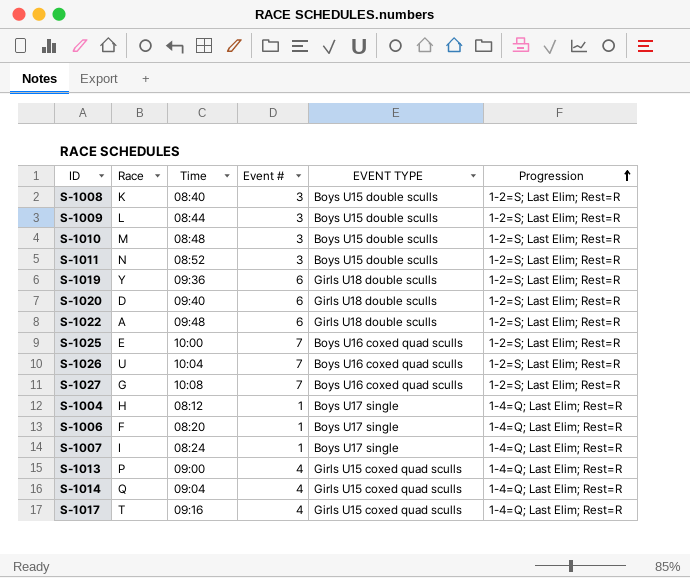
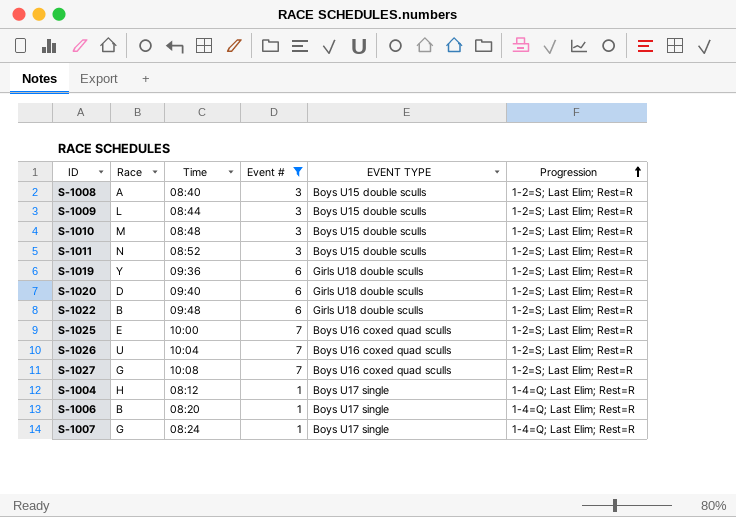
filter: none -> Event # != 4
S-1008 | Race: K -> A
S-1022 | Race: A -> B
S-1006 | Race: F -> B
S-1007 | Race: I -> G

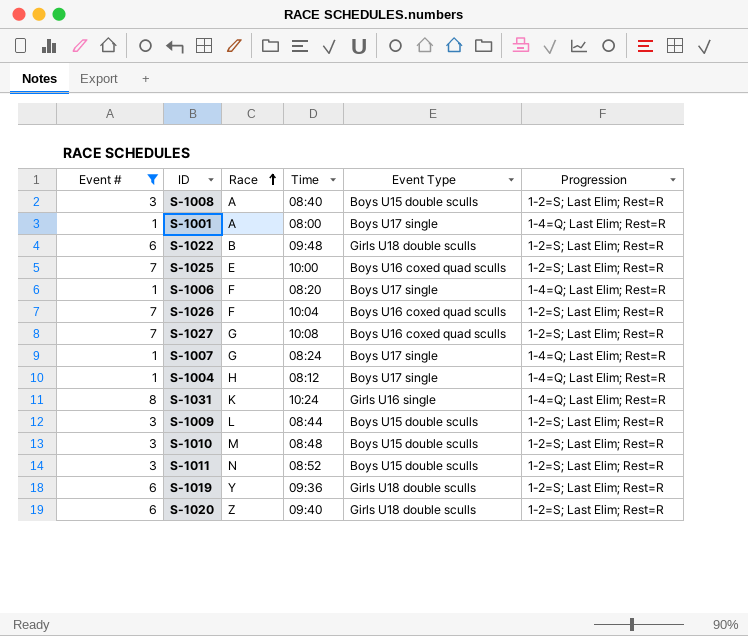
row order: Progression ascending -> Race ascending
column Event # | position: 4 -> 1
column name: EVENT TYPE -> Event Type
row S-1001: none -> 1 | A | 08:00 | Boys U17 single | 1-4=Q; Last Elim; Rest=R
S-1006 | Race: B -> F
S-1026 | Race: U -> F
row S-1031: none -> 8 | K | 10:24 | Girls U16 single | 1-4=Q; Last Elim; Rest=R
S-1020 | Race: D -> Z

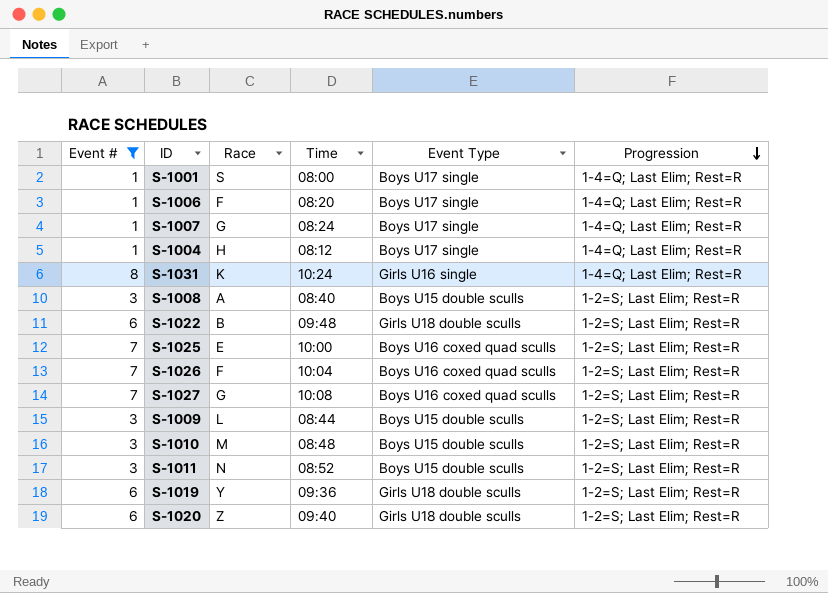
row order: Race ascending -> Progression descending
S-1001 | Race: A -> S

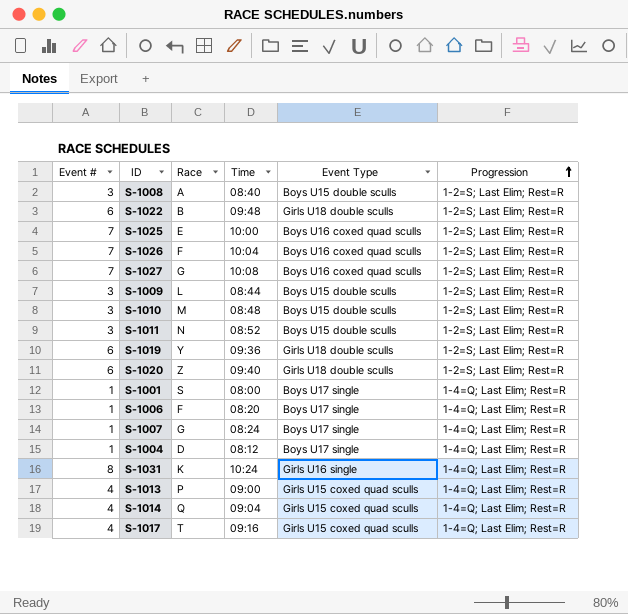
filter: Event # != 4 -> none
row order: Progression descending -> Progression ascending
S-1004 | Race: H -> D

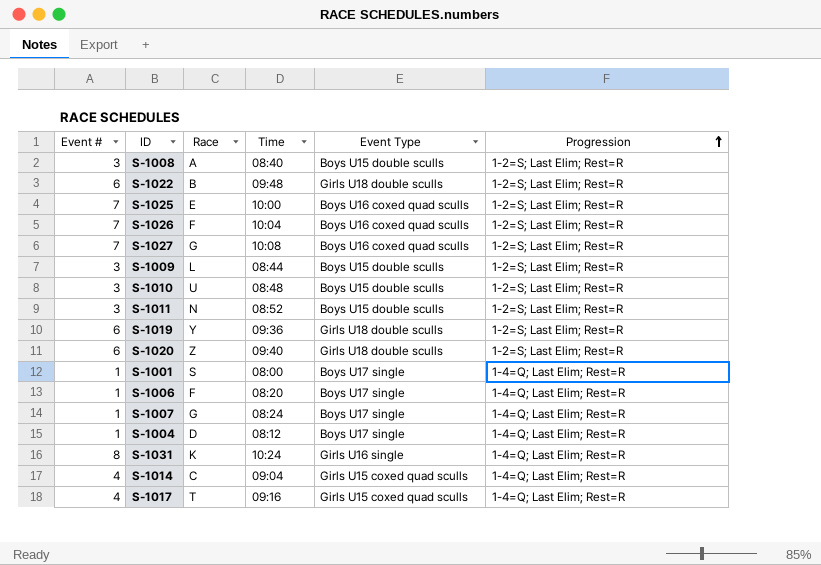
row S-1013: 4 | P | 09:00 | Girls U15 coxed quad sculls | 1-4=Q; Last Elim; Rest=R -> none
S-1010 | Race: M -> U
S-1014 | Race: Q -> C

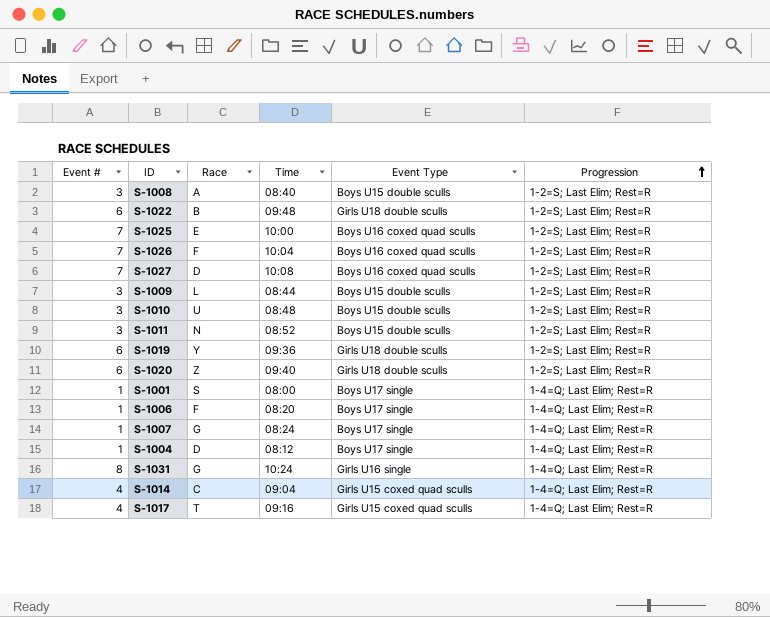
S-1027 | Race: G -> D
S-1031 | Race: K -> G

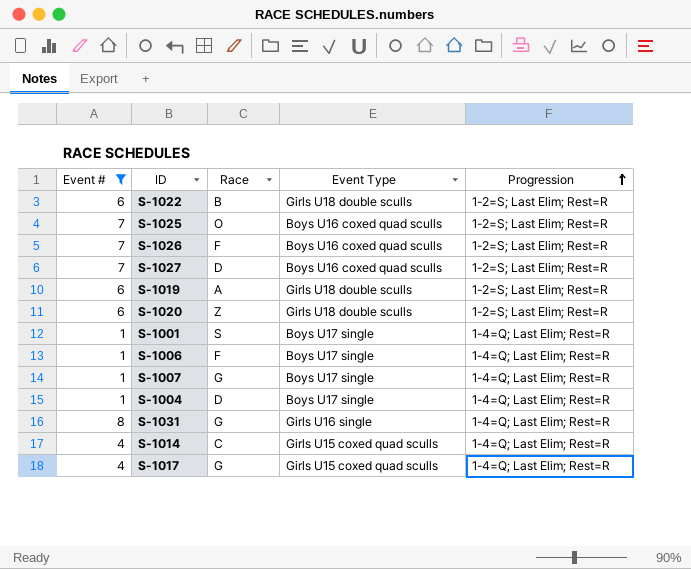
filter: none -> Event # != 3
column Time | position: 4 -> none
S-1025 | Race: E -> O
S-1019 | Race: Y -> A
S-1017 | Race: T -> G

